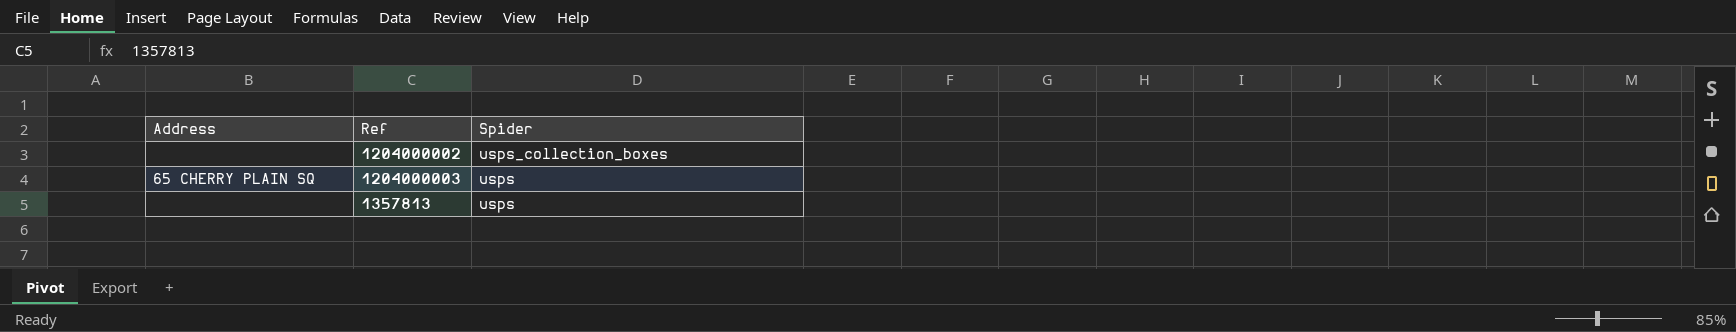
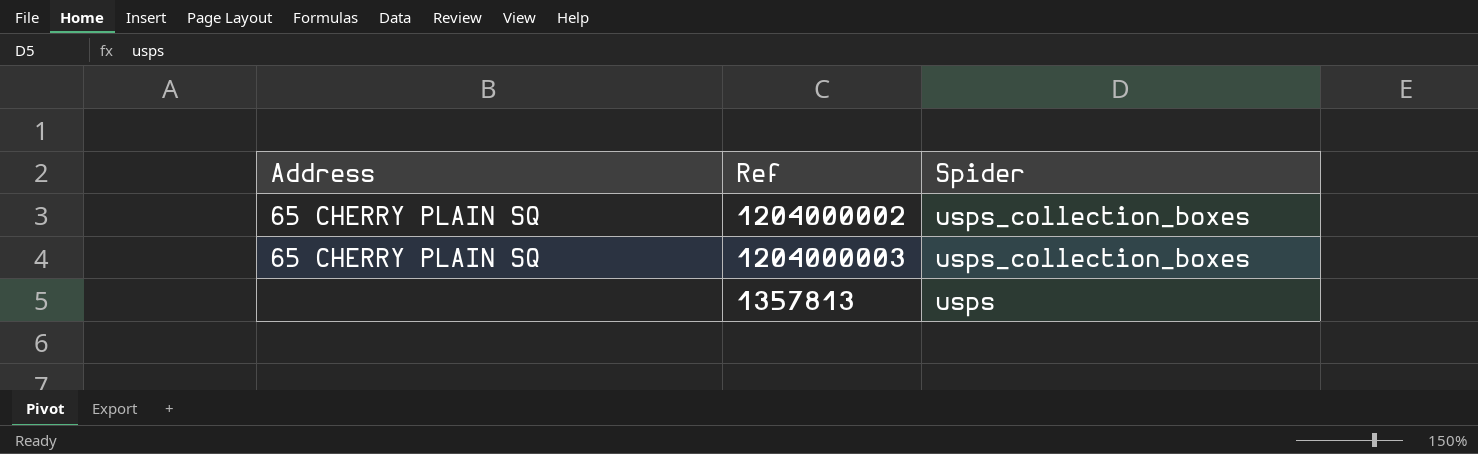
1204000002 | Address: none -> 65 CHERRY PLAIN SQ
1204000003 | Spider: usps -> usps_collection_boxes

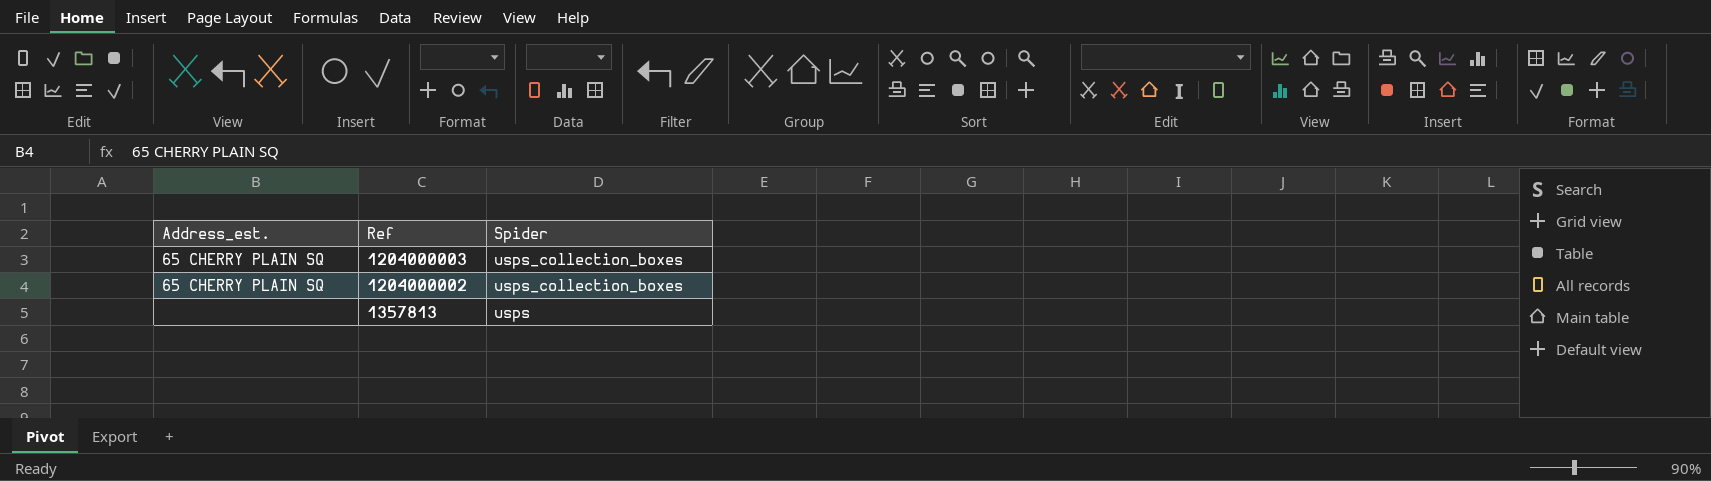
row order: Spider descending -> Ref descending
column name: Address -> Address_est.

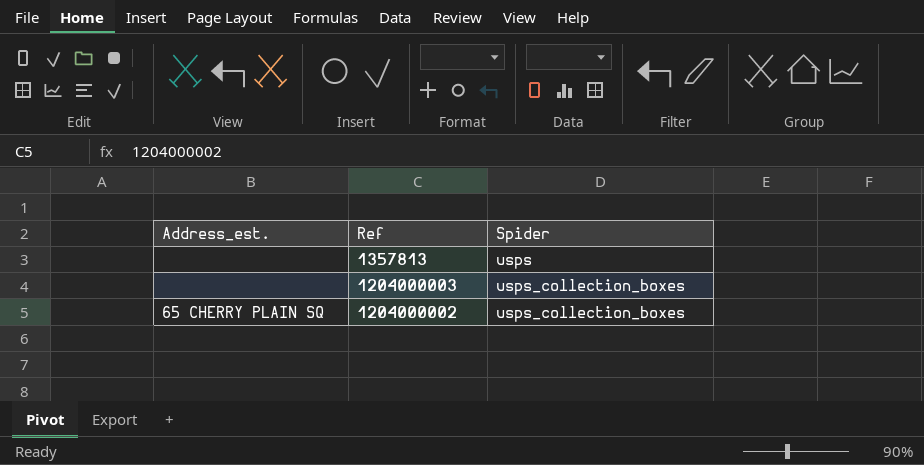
row order: Ref descending -> Spider ascending
1204000003 | Address_est.: 65 CHERRY PLAIN SQ -> none

